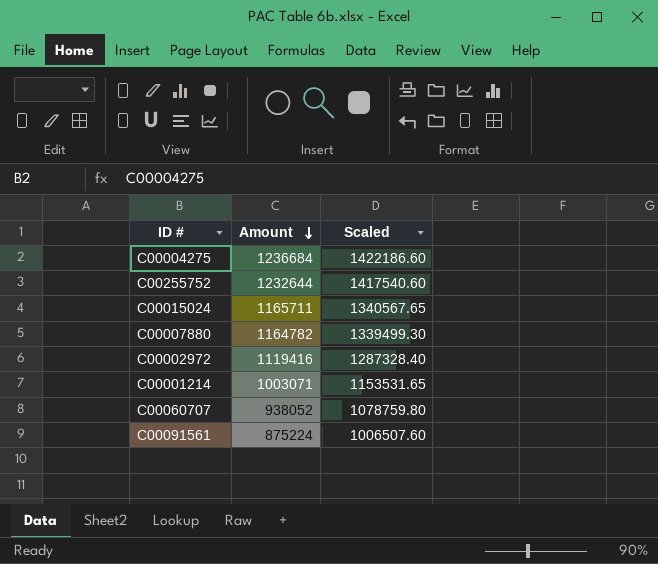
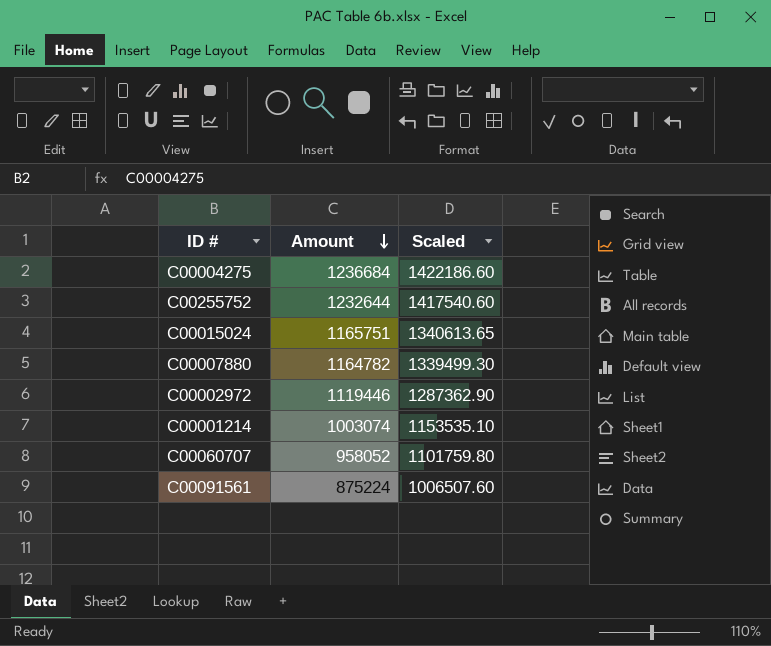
C00015024 | Amount: 1165711 -> 1165751
C00015024 | Scaled: 1340567.65 -> 1340613.65
C00002972 | Amount: 1119416 -> 1119446
C00002972 | Scaled: 1287328.40 -> 1287362.90
C00001214 | Amount: 1003071 -> 1003074
C00001214 | Scaled: 1153531.65 -> 1153535.10
C00060707 | Amount: 938052 -> 958052
C00060707 | Scaled: 1078759.80 -> 1101759.80

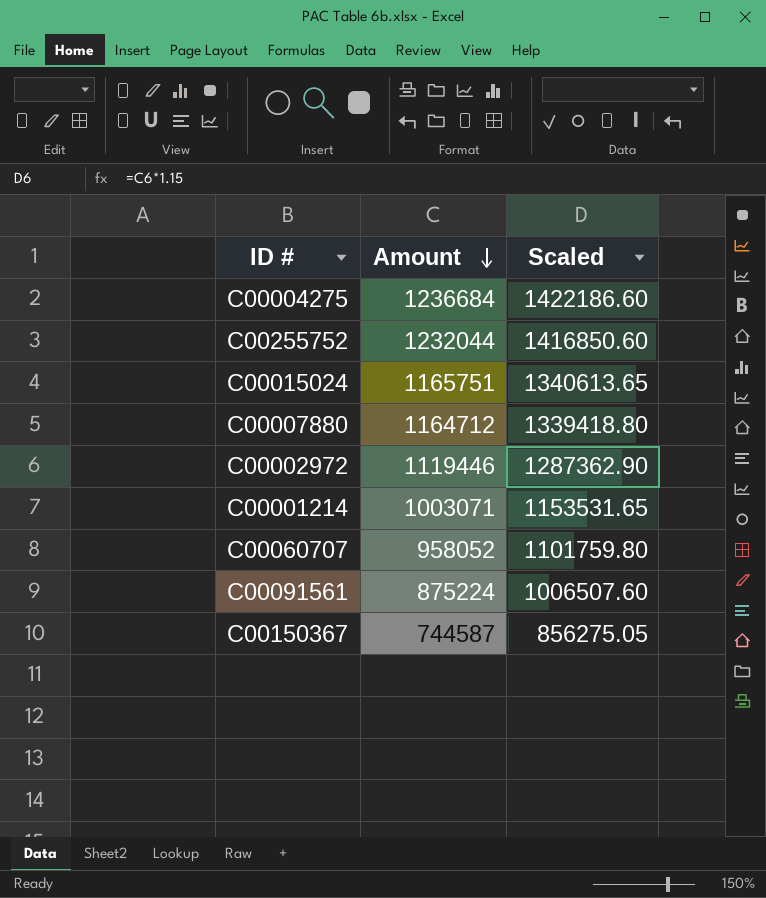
C00255752 | Amount: 1232644 -> 1232044
C00255752 | Scaled: 1417540.60 -> 1416850.60
C00007880 | Amount: 1164782 -> 1164712
C00007880 | Scaled: 1339499.30 -> 1339418.80
C00001214 | Amount: 1003074 -> 1003071
C00001214 | Scaled: 1153535.10 -> 1153531.65
row C00150367: none -> 744587 | 856275.05

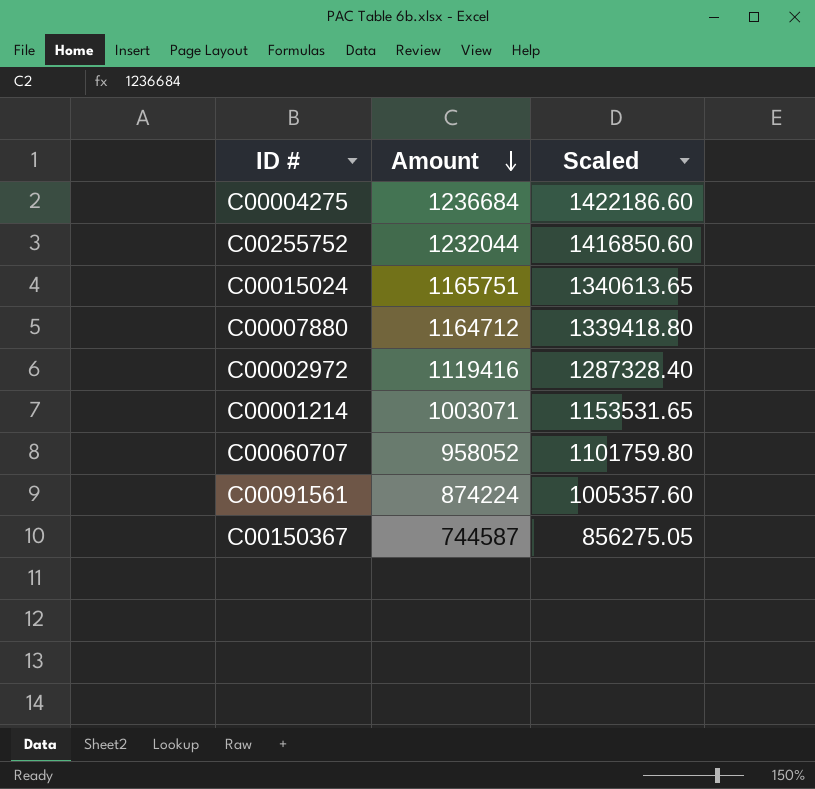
C00002972 | Amount: 1119446 -> 1119416
C00002972 | Scaled: 1287362.90 -> 1287328.40
C00091561 | Amount: 875224 -> 874224
C00091561 | Scaled: 1006507.60 -> 1005357.60

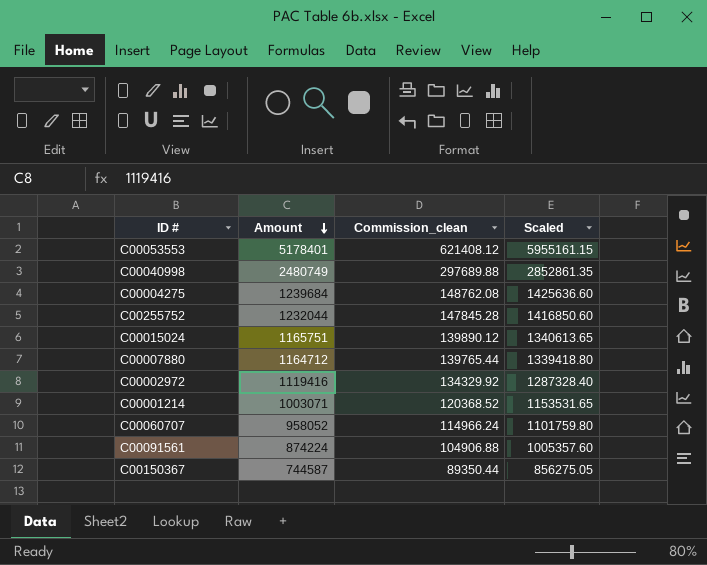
column Commission_clean | formula: none -> [Amount] * 0.12
row C00053553: none -> 5178401 | 621408.12 | 5955161.15
row C00040998: none -> 2480749 | 297689.88 | 2852861.35
C00004275 | Amount: 1236684 -> 1239684
C00004275 | Scaled: 1422186.60 -> 1425636.60

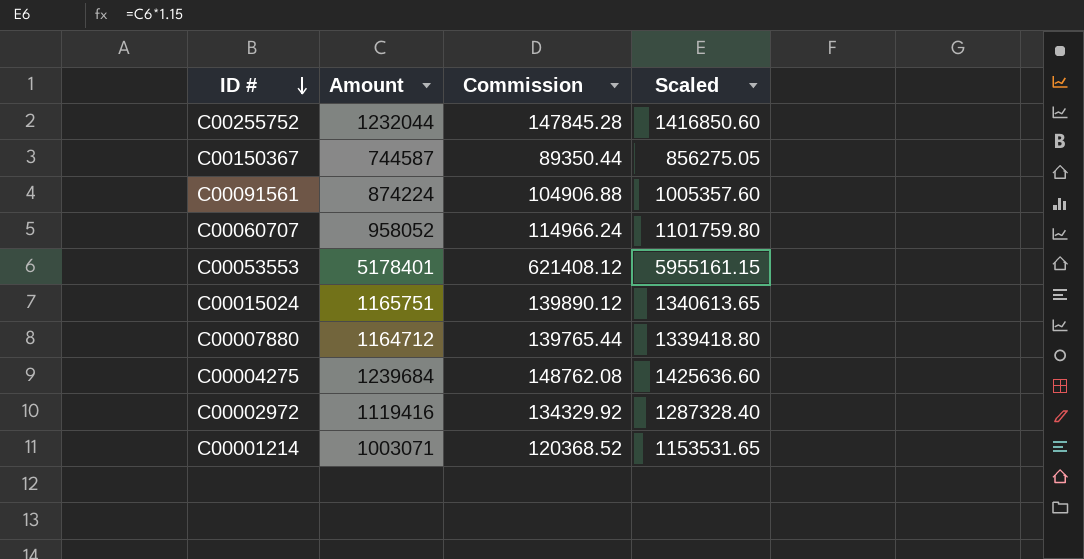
row order: Amount descending -> ID # descending
column name: Commission_clean -> Commission
row C00040998: 2480749 | 297689.88 | 2852861.35 -> none

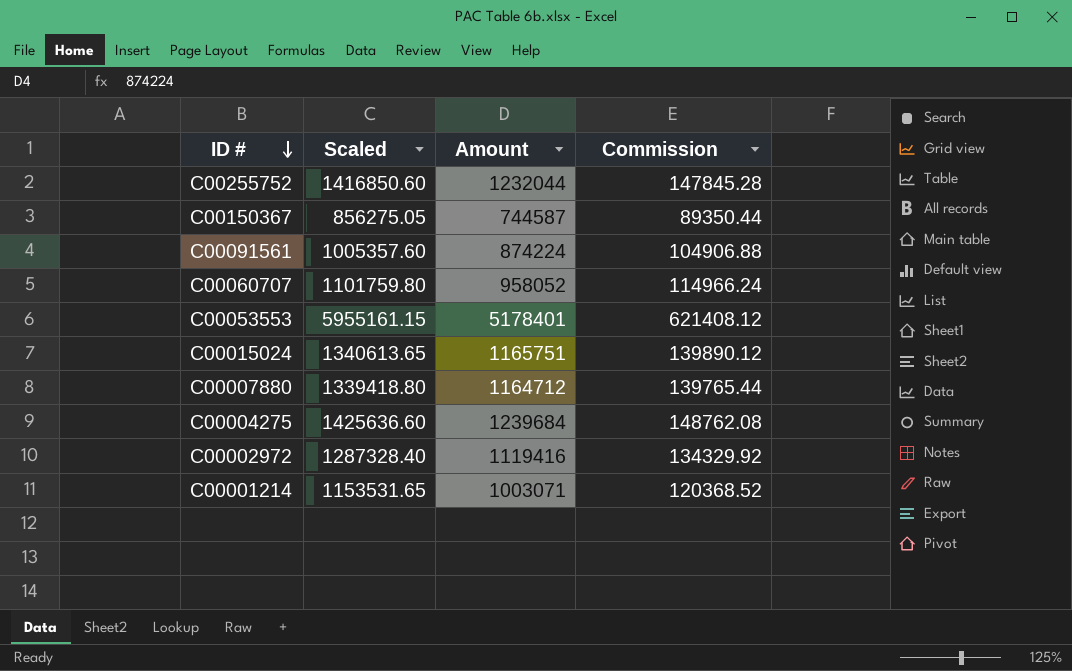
column Scaled | position: 4 -> 2

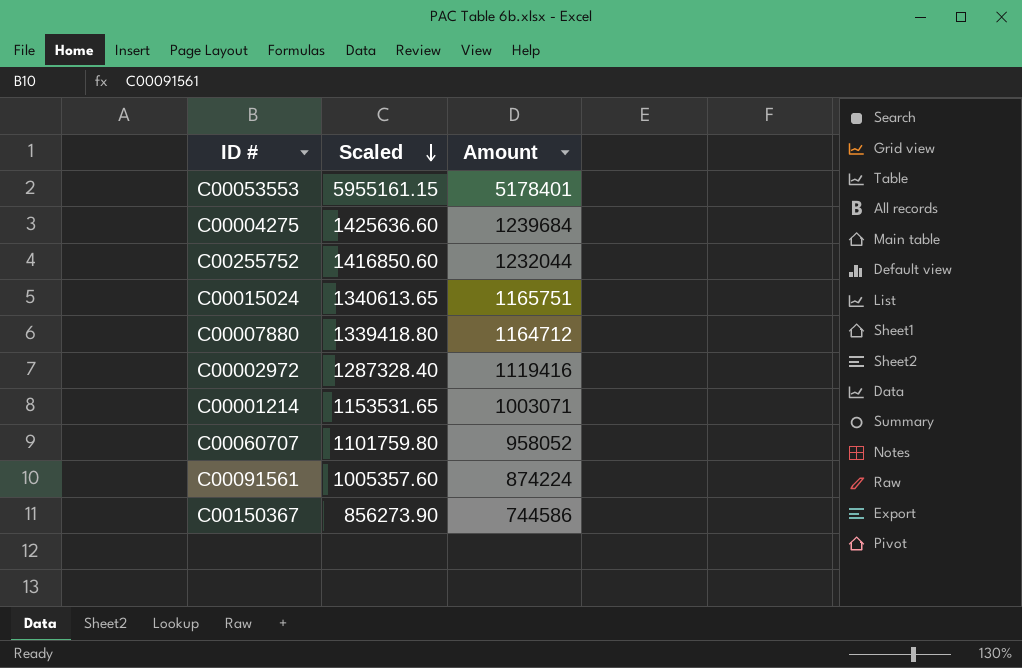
row order: ID # descending -> Scaled descending
column Commission | formula: [Amount] * 0.12 -> none
C00150367 | Scaled: 856275.05 -> 856273.90
C00150367 | Amount: 744587 -> 744586

